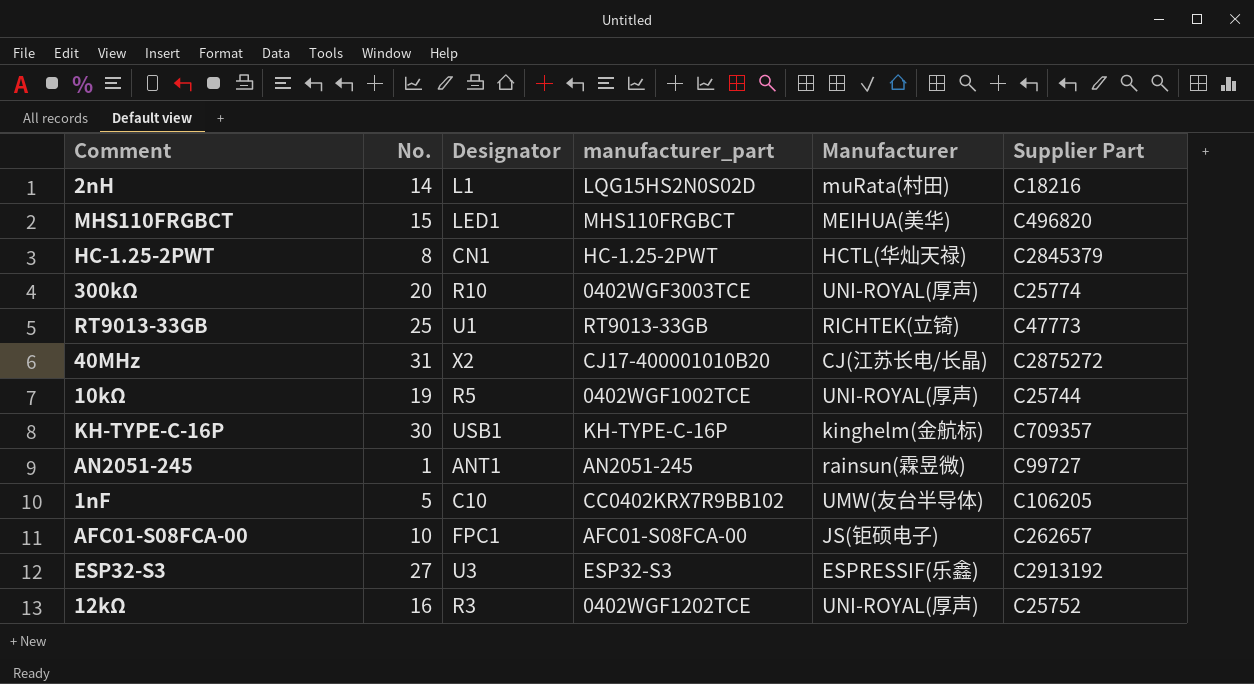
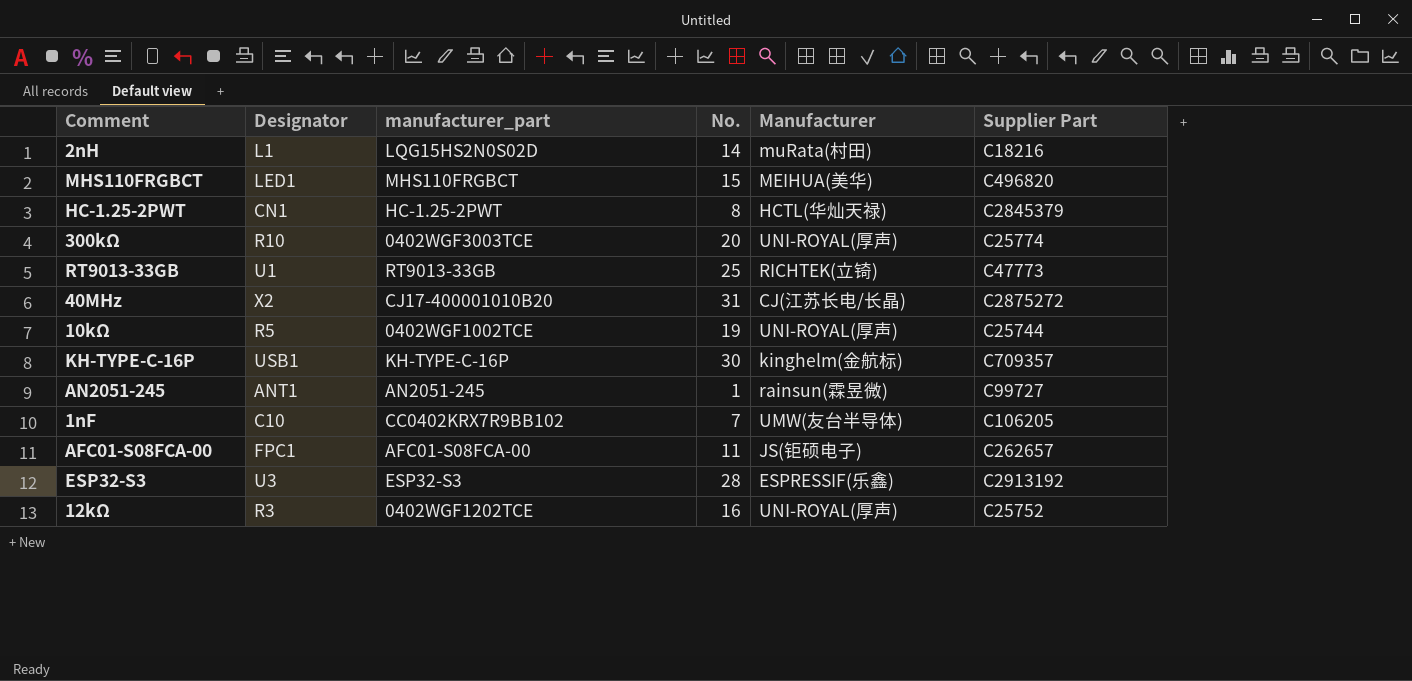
column No. | position: 2 -> 4
1nF | No.: 5 -> 7
AFC01-S08FCA-00 | No.: 10 -> 11
ESP32-S3 | No.: 27 -> 28

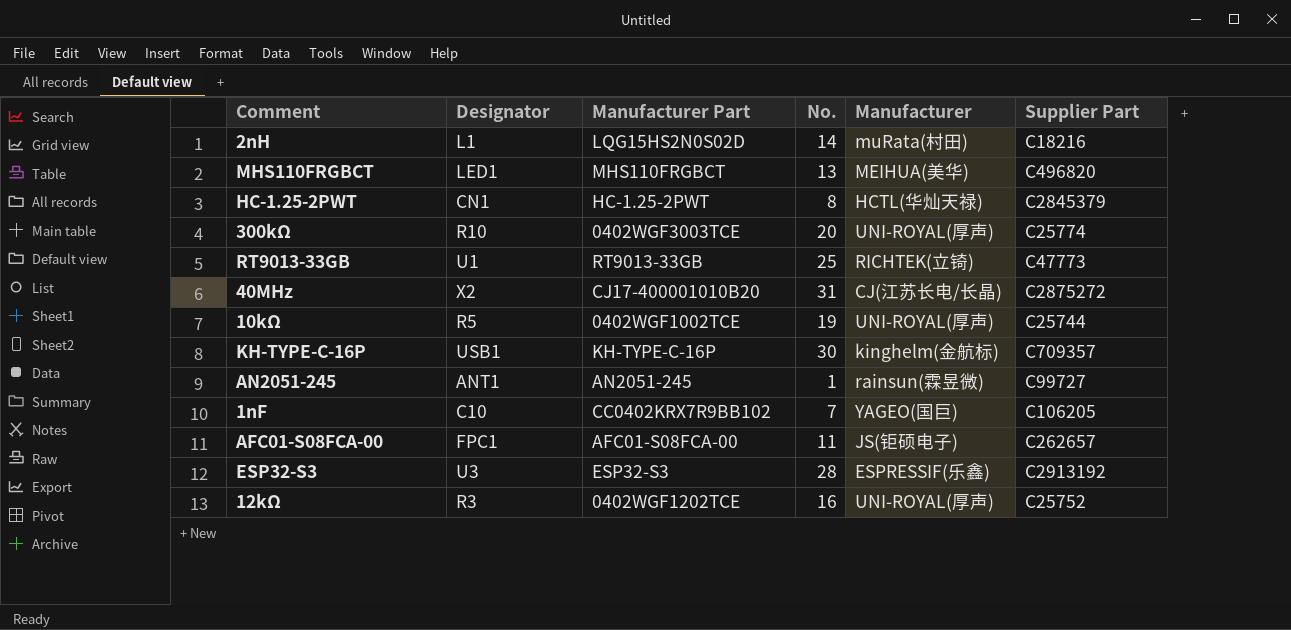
column name: manufacturer_part -> Manufacturer Part
MHS110FRGBCT | No.: 15 -> 13
1nF | Manufacturer: UMW(友台半导体) -> YAGEO(国巨)

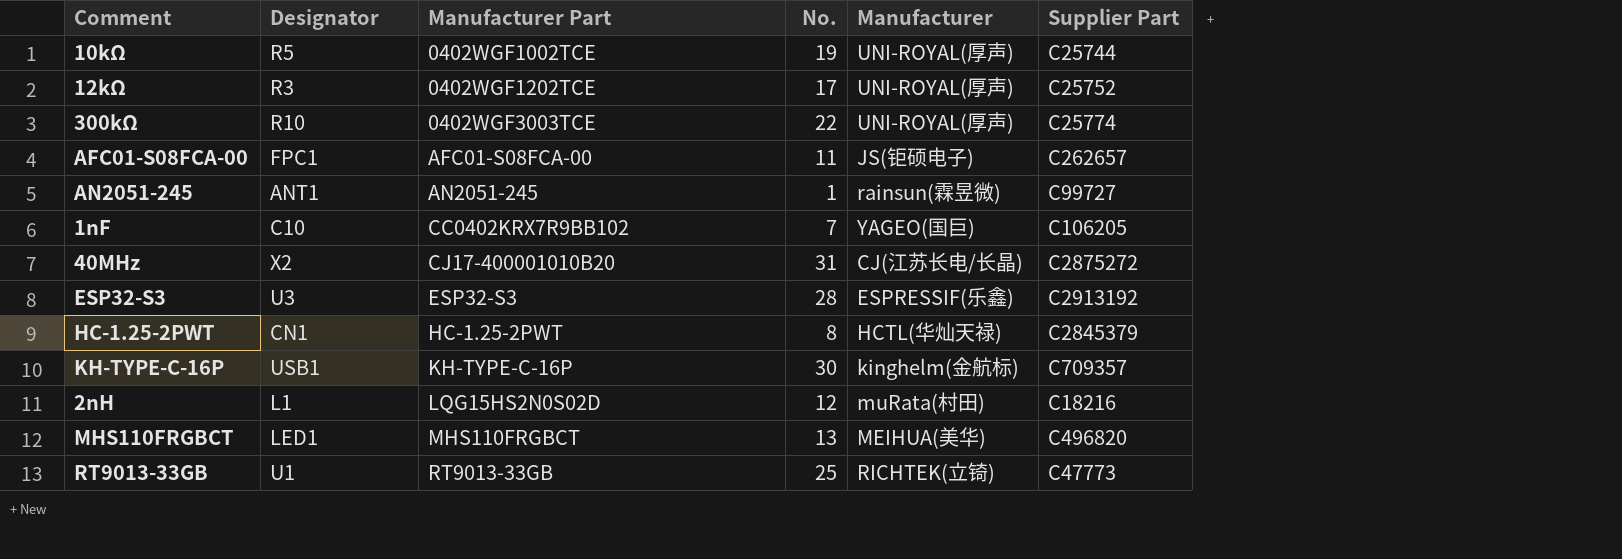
row order: none -> Manufacturer Part ascending
12kΩ | No.: 16 -> 17
300kΩ | No.: 20 -> 22
2nH | No.: 14 -> 12

